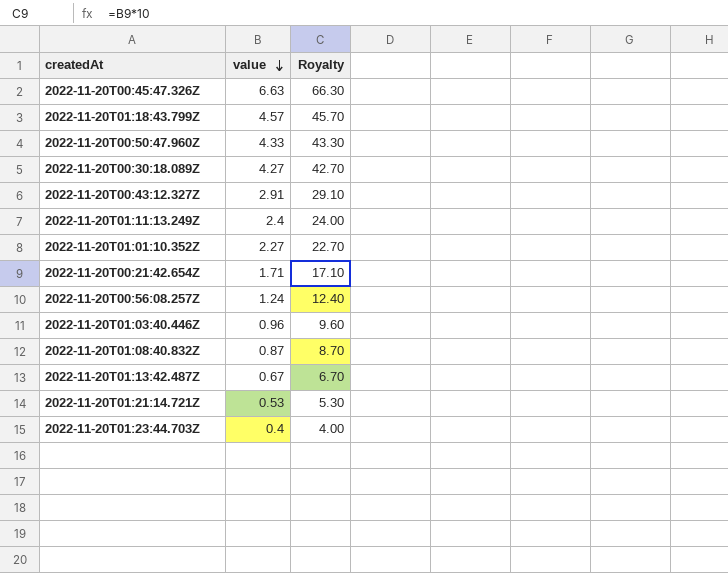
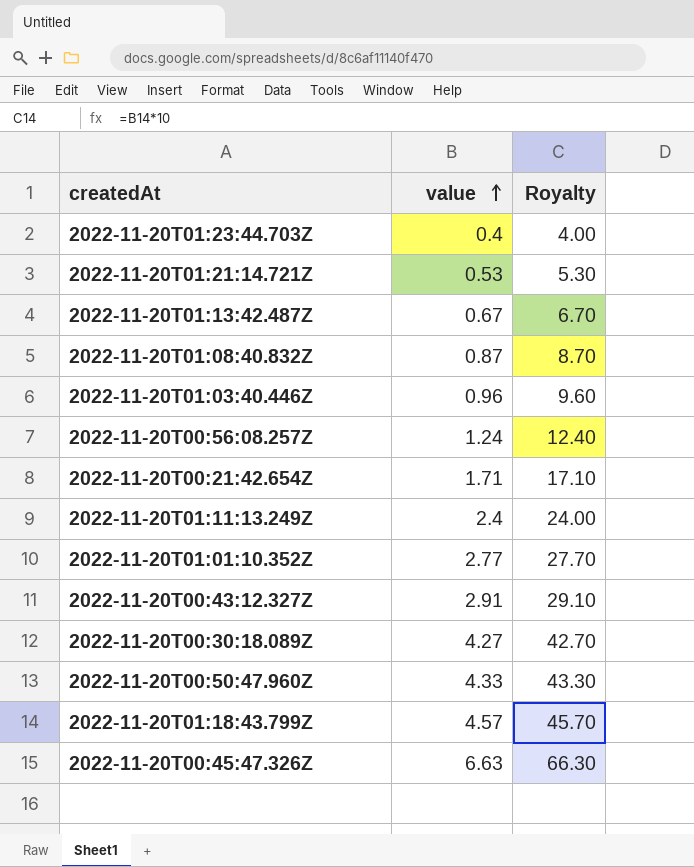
row order: value descending -> value ascending
2022-11-20T01:01:10.352Z | value: 2.27 -> 2.77
2022-11-20T01:01:10.352Z | Royalty: 22.70 -> 27.70

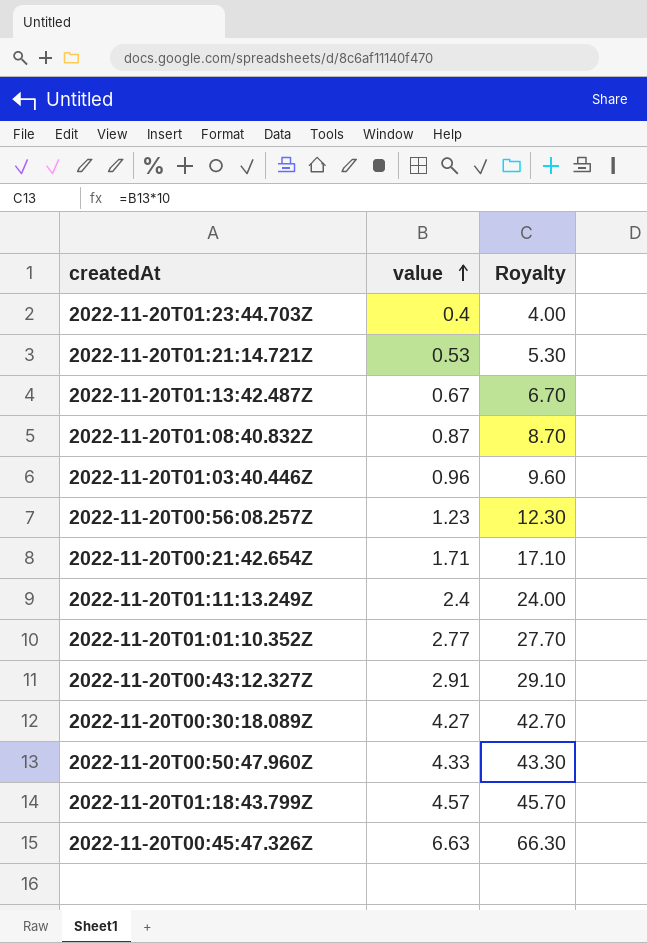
2022-11-20T00:56:08.257Z | value: 1.24 -> 1.23
2022-11-20T00:56:08.257Z | Royalty: 12.40 -> 12.30

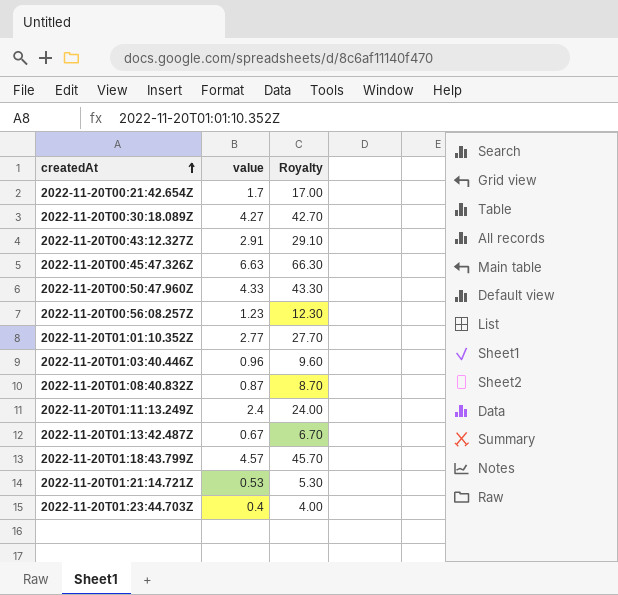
row order: value ascending -> createdAt ascending
2022-11-20T00:21:42.654Z | value: 1.71 -> 1.7
2022-11-20T00:21:42.654Z | Royalty: 17.10 -> 17.00

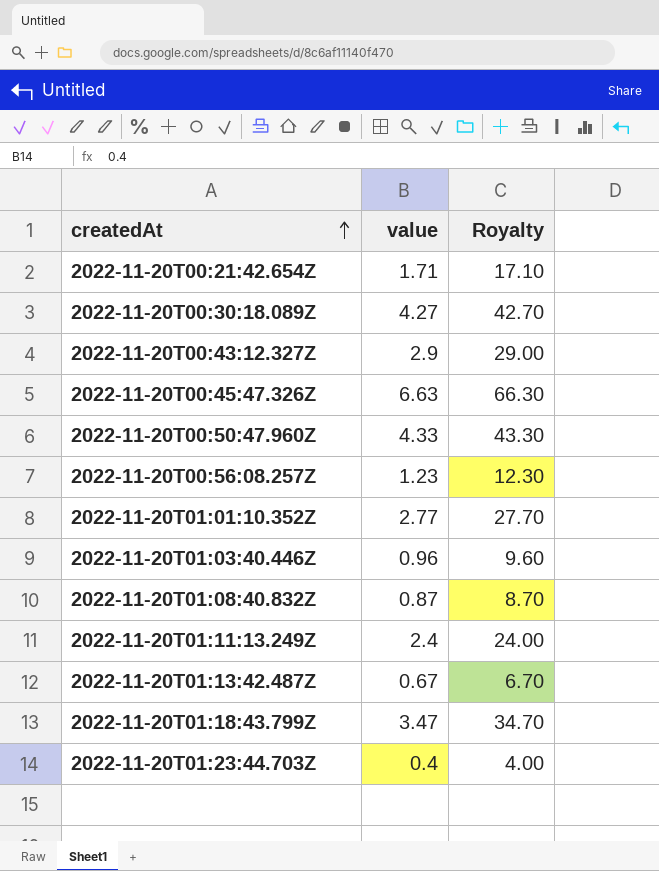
row 2022-11-20T01:21:14.721Z: 0.53 | 5.30 -> none
2022-11-20T00:21:42.654Z | value: 1.7 -> 1.71
2022-11-20T00:21:42.654Z | Royalty: 17.00 -> 17.10
2022-11-20T00:43:12.327Z | value: 2.91 -> 2.9
2022-11-20T00:43:12.327Z | Royalty: 29.10 -> 29.00
2022-11-20T01:18:43.799Z | value: 4.57 -> 3.47
2022-11-20T01:18:43.799Z | Royalty: 45.70 -> 34.70

